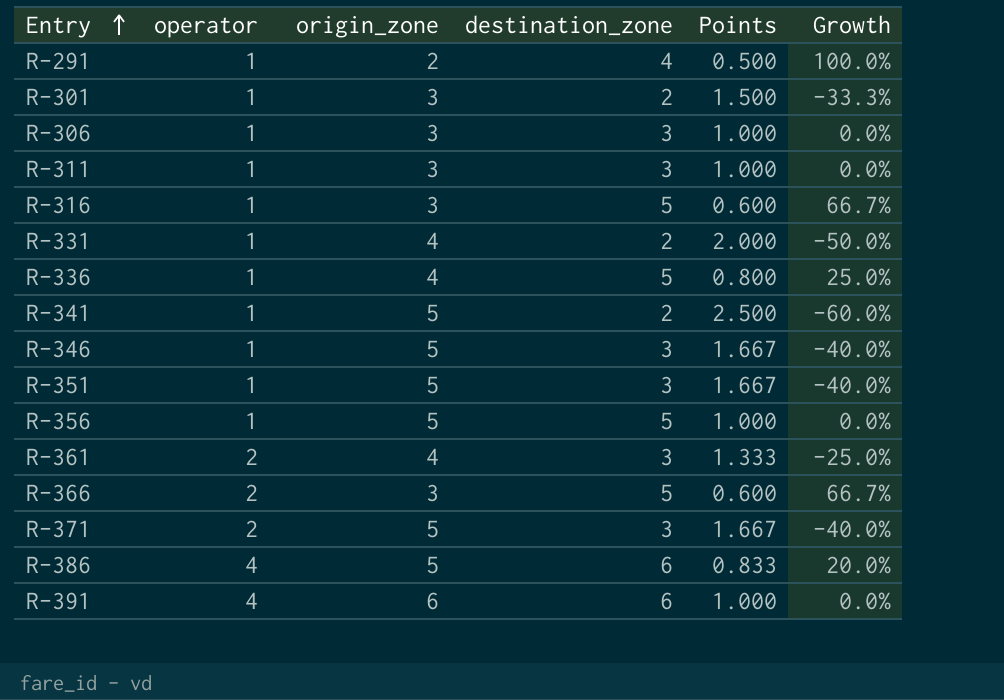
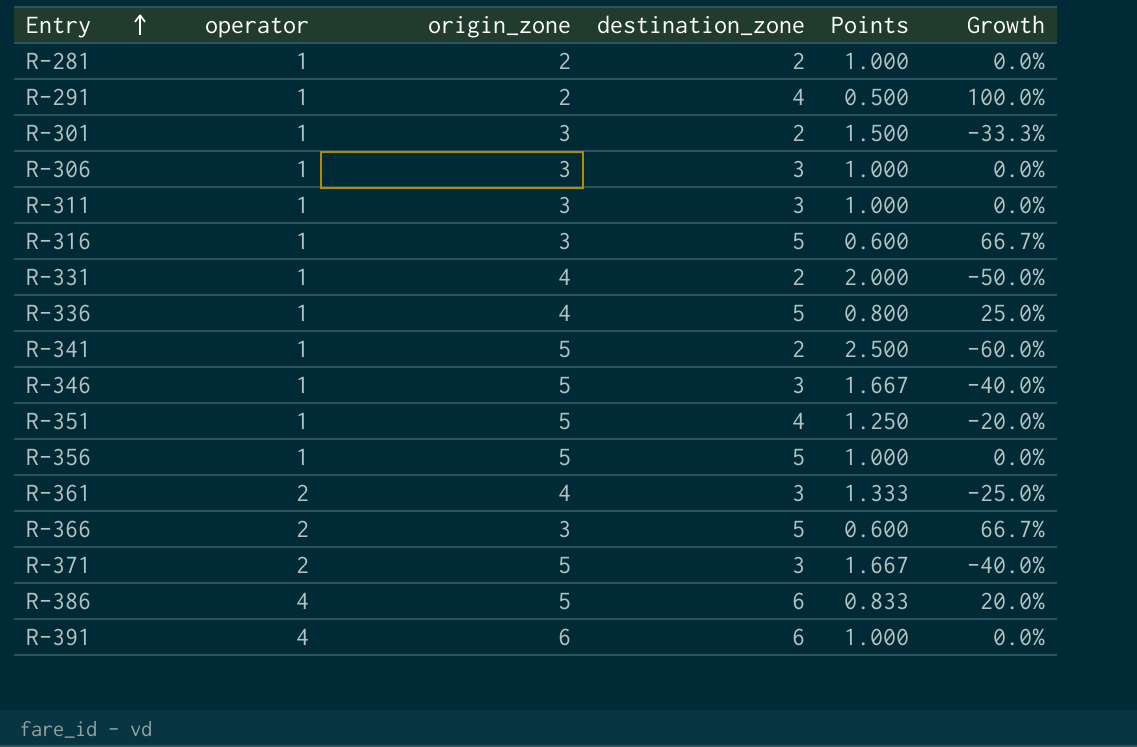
row R-281: none -> 1 | 2 | 2 | 1.000 | 0.0%
R-351 | destination_zone: 3 -> 4
R-351 | Points: 1.667 -> 1.250
R-351 | Growth: -40.0% -> -20.0%

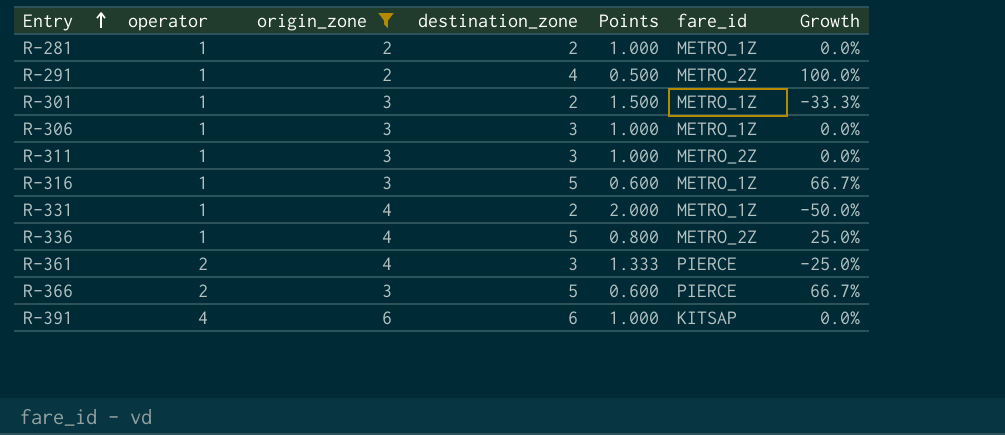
filter: none -> origin_zone != 5
column fare_id | position: none -> 6

